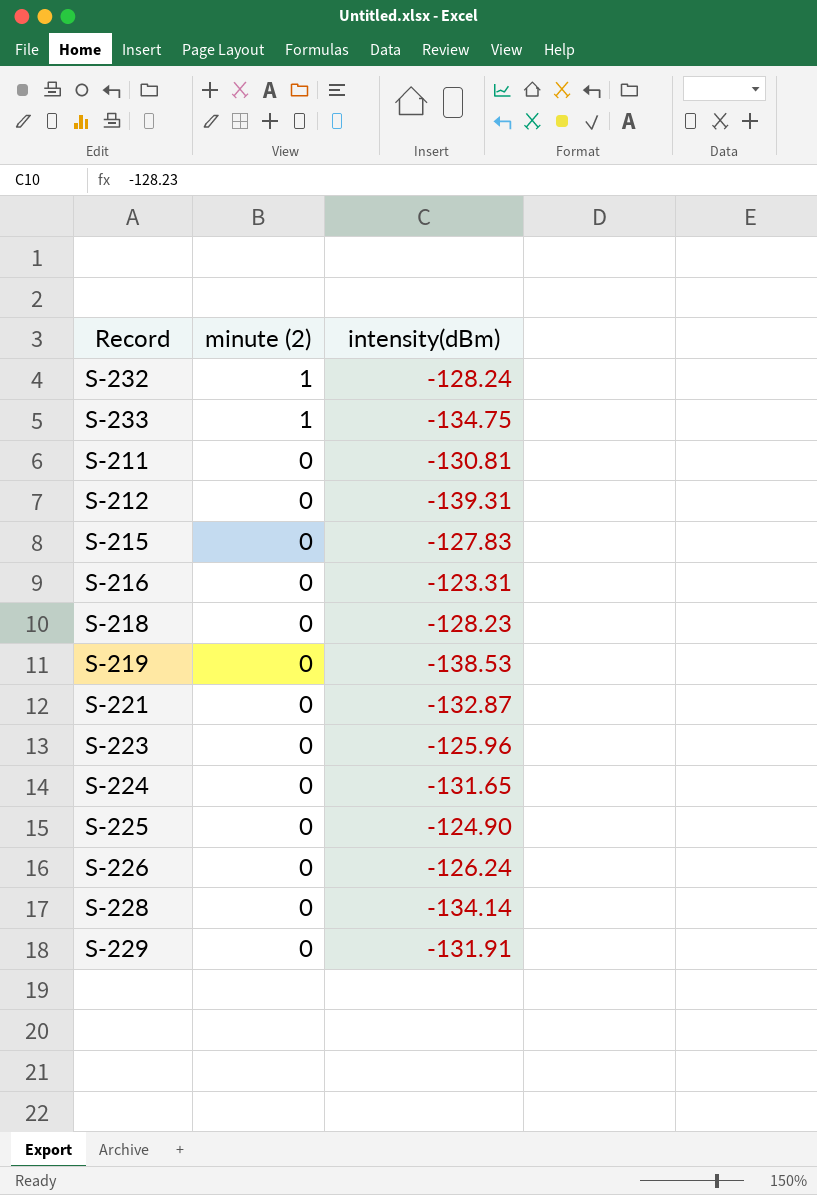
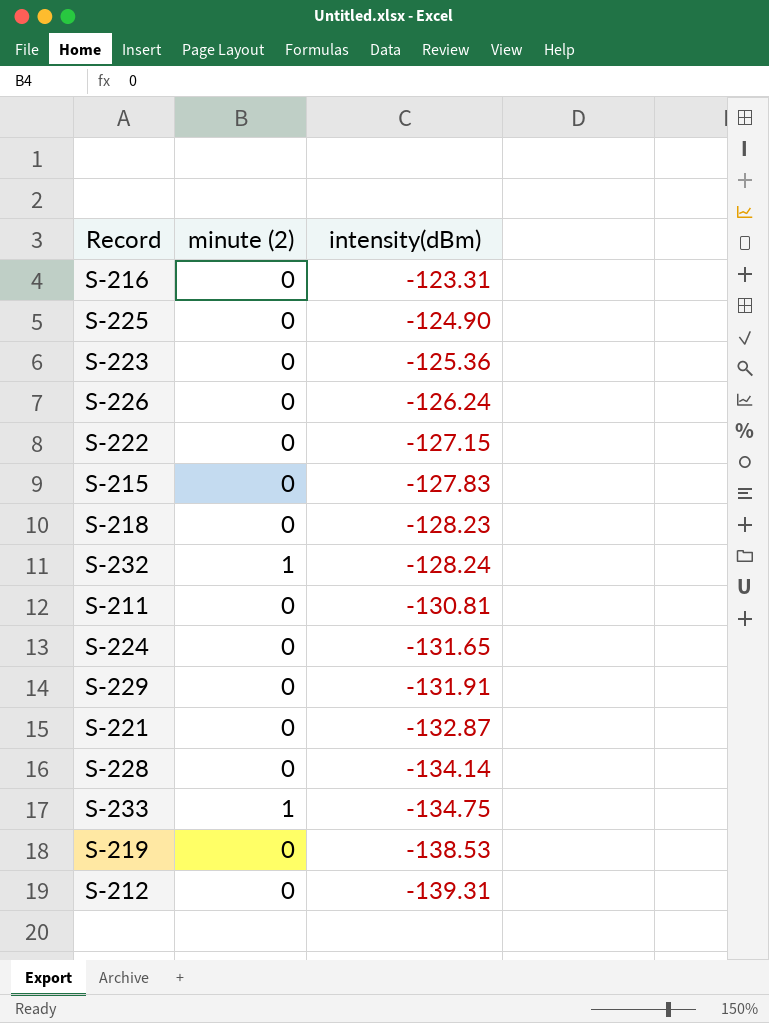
row order: minute (2) descending -> intensity(dBm) descending
S-223 | intensity(dBm): -125.96 -> -125.36
row S-222: none -> 0 | -127.15

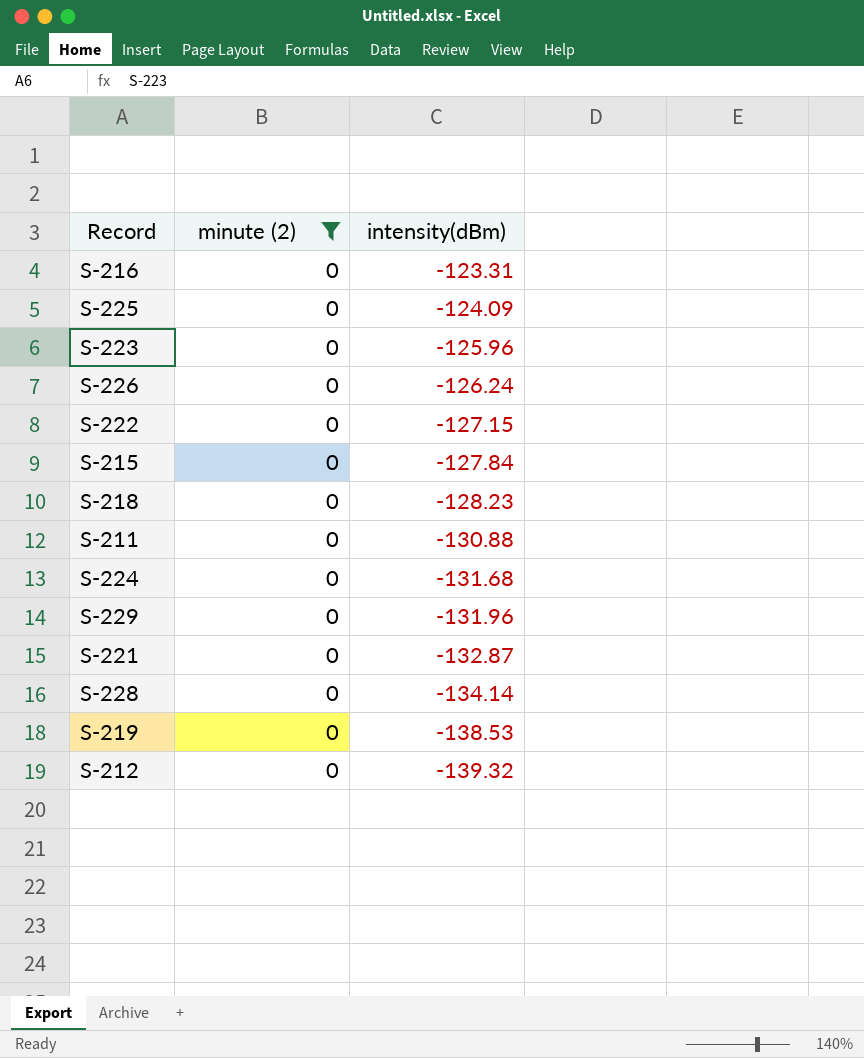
filter: none -> minute (2) = 0
S-225 | intensity(dBm): -124.90 -> -124.09
S-223 | intensity(dBm): -125.36 -> -125.96
S-215 | intensity(dBm): -127.83 -> -127.84
S-211 | intensity(dBm): -130.81 -> -130.88
S-224 | intensity(dBm): -131.65 -> -131.68
S-229 | intensity(dBm): -131.91 -> -131.96
S-212 | intensity(dBm): -139.31 -> -139.32

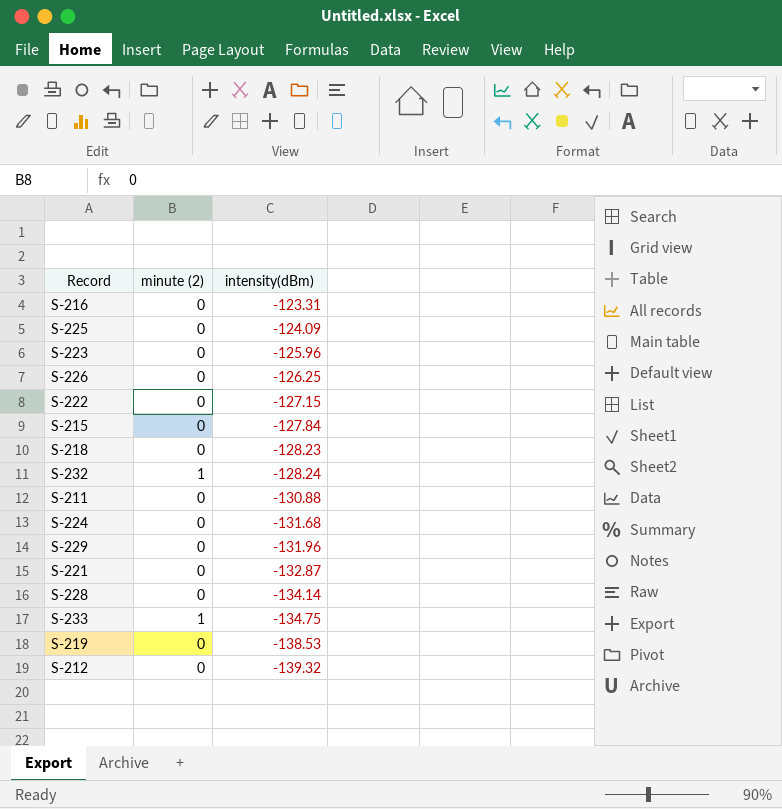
filter: minute (2) = 0 -> none
S-226 | intensity(dBm): -126.24 -> -126.25

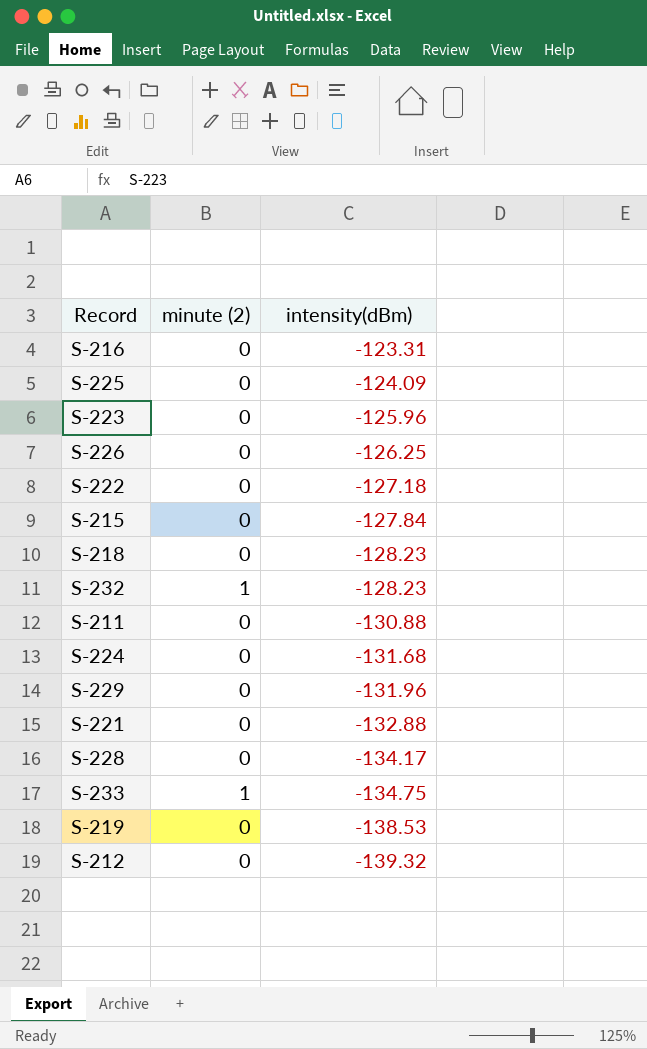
S-222 | intensity(dBm): -127.15 -> -127.18
S-232 | intensity(dBm): -128.24 -> -128.23
S-221 | intensity(dBm): -132.87 -> -132.88
S-228 | intensity(dBm): -134.14 -> -134.17

